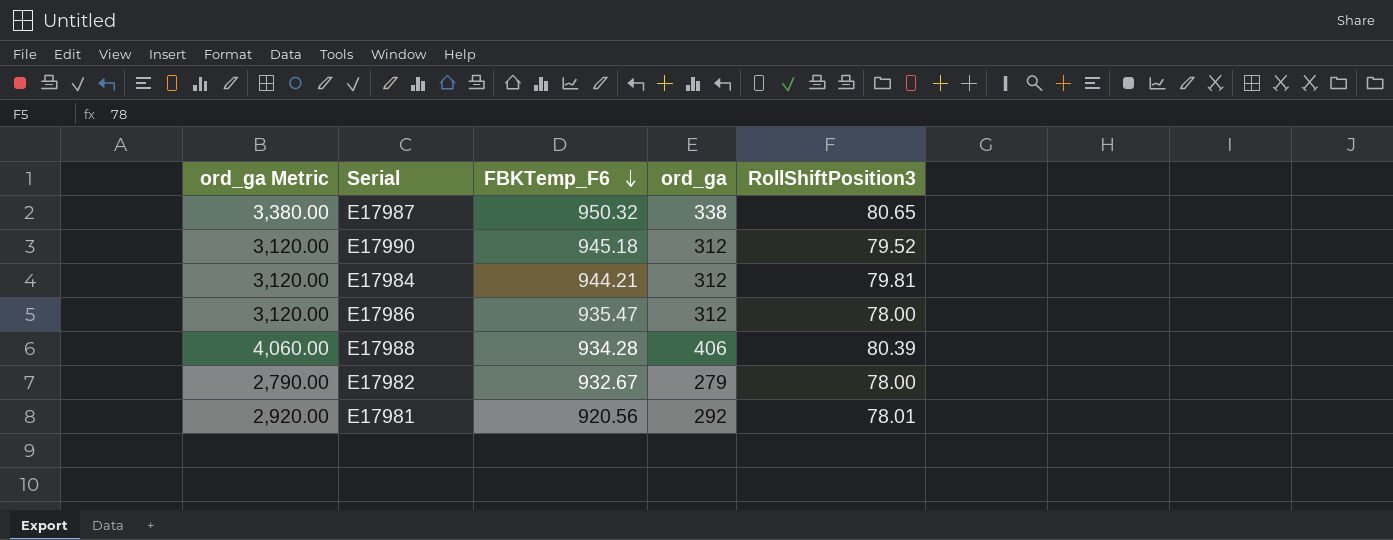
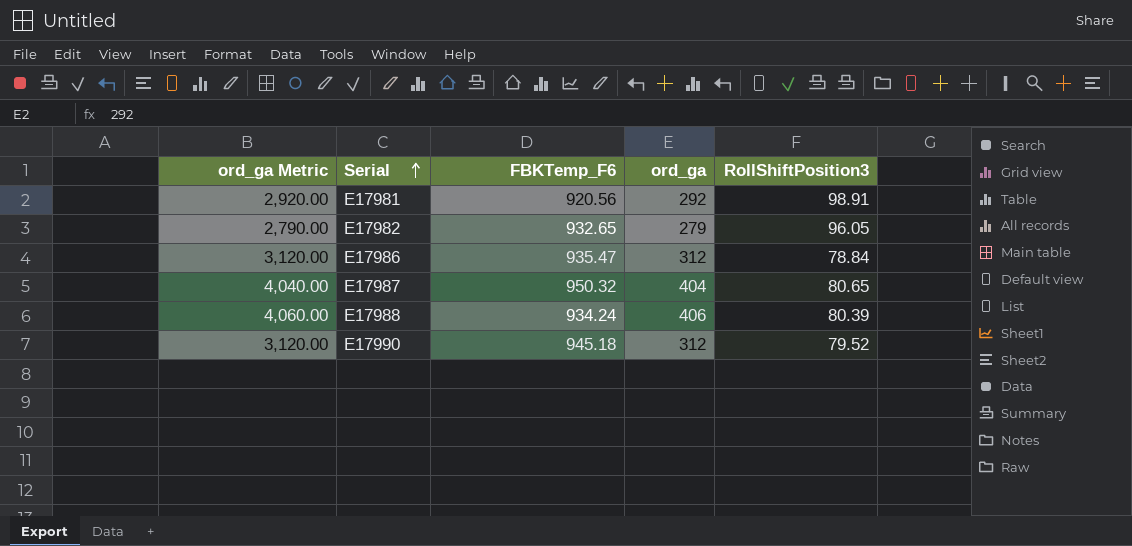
row order: FBKTemp_F6 descending -> Serial ascending
row E17984: 3,120.00 | 944.21 | 312 | 79.81 -> none
E17981 | RollShiftPosition3: 78.01 -> 98.91
E17982 | FBKTemp_F6: 932.67 -> 932.65
E17982 | RollShiftPosition3: 78.00 -> 96.05
E17986 | RollShiftPosition3: 78.00 -> 78.84
E17987 | ord_ga Metric: 3,380.00 -> 4,040.00
E17987 | ord_ga: 338 -> 404
E17988 | FBKTemp_F6: 934.28 -> 934.24

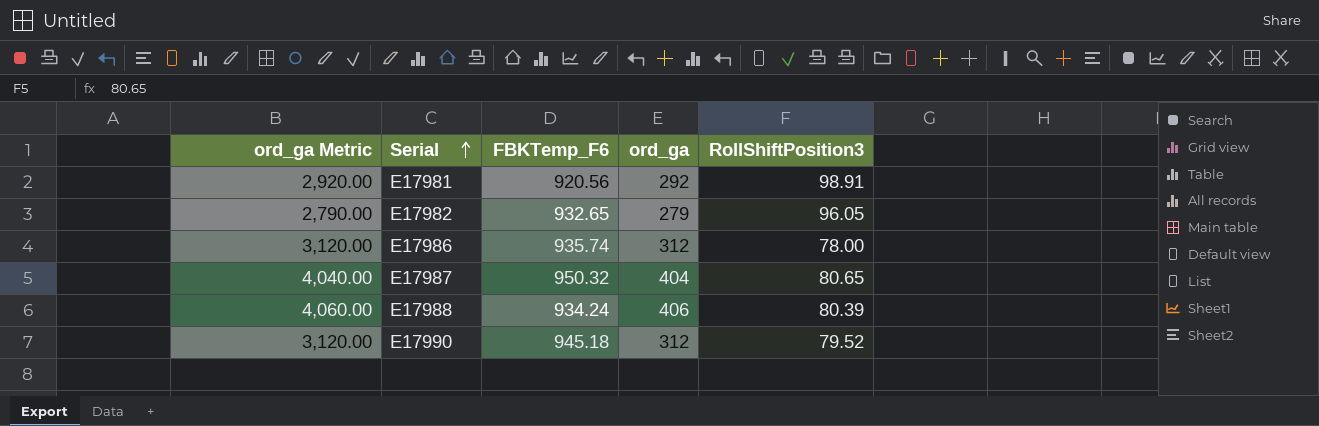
E17986 | FBKTemp_F6: 935.47 -> 935.74
E17986 | RollShiftPosition3: 78.84 -> 78.00

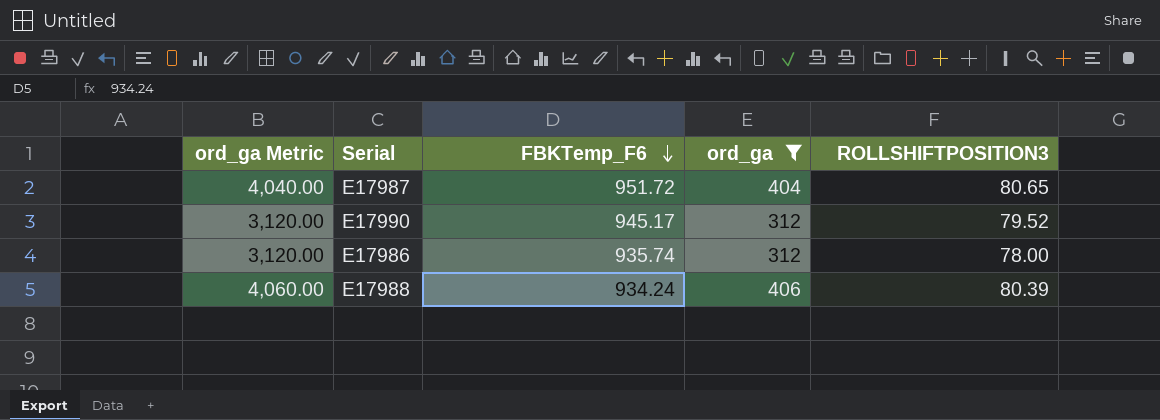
filter: none -> ord_ga >= 312
row order: Serial ascending -> FBKTemp_F6 descending
column name: RollShiftPosition3 -> ROLLSHIFTPOSITION3
E17987 | FBKTemp_F6: 950.32 -> 951.72
E17990 | FBKTemp_F6: 945.18 -> 945.17

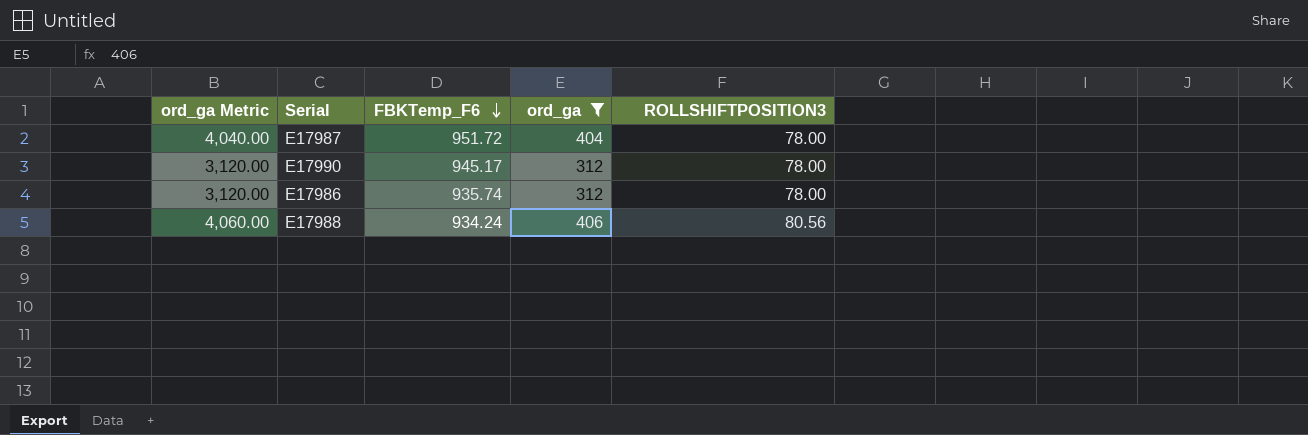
E17987 | ROLLSHIFTPOSITION3: 80.65 -> 78.00
E17990 | ROLLSHIFTPOSITION3: 79.52 -> 78.00
E17988 | ROLLSHIFTPOSITION3: 80.39 -> 80.56

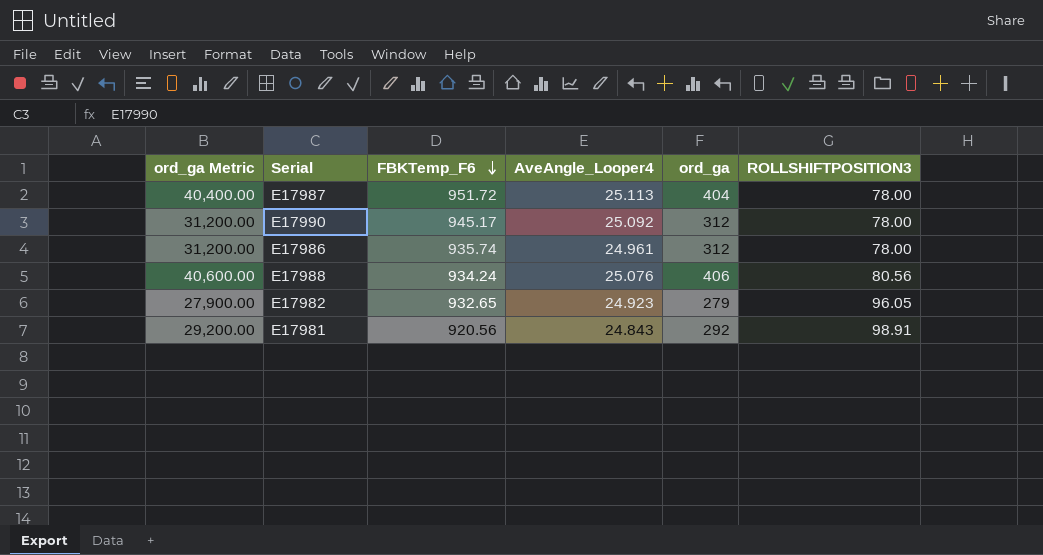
filter: ord_ga >= 312 -> none
column ord_ga Metric | formula: [ord_ga] * 10 -> [ord_ga] * 100
column AveAngle_Looper4 | position: none -> 4

